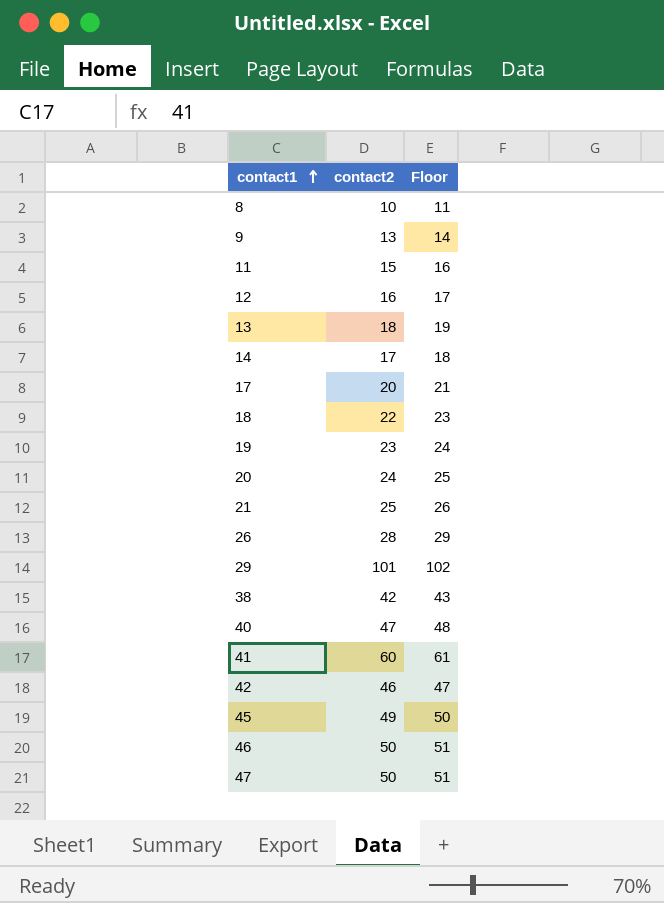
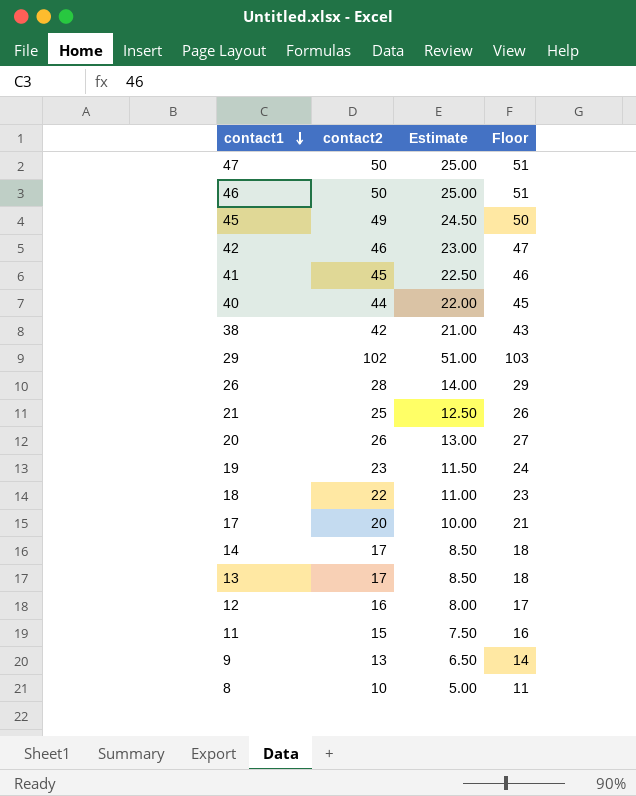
row order: contact1 ascending -> contact1 descending
column Estimate | formula: none -> [contact2] * 0.5
41 | contact2: 60 -> 45
41 | Floor: 61 -> 46
40 | contact2: 47 -> 44
40 | Floor: 48 -> 45
29 | contact2: 101 -> 102
29 | Floor: 102 -> 103
20 | contact2: 24 -> 26
20 | Floor: 25 -> 27
13 | contact2: 18 -> 17
13 | Floor: 19 -> 18

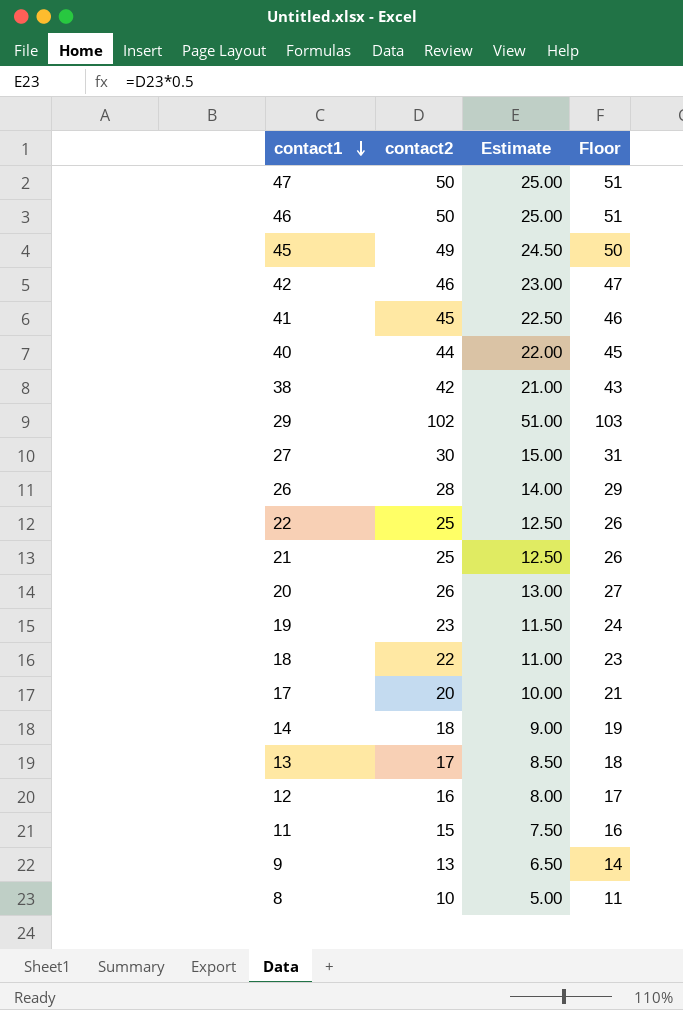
row 27: none -> 30 | 15.00 | 31
row 22: none -> 25 | 12.50 | 26
14 | contact2: 17 -> 18
14 | Estimate: 8.50 -> 9.00
14 | Floor: 18 -> 19

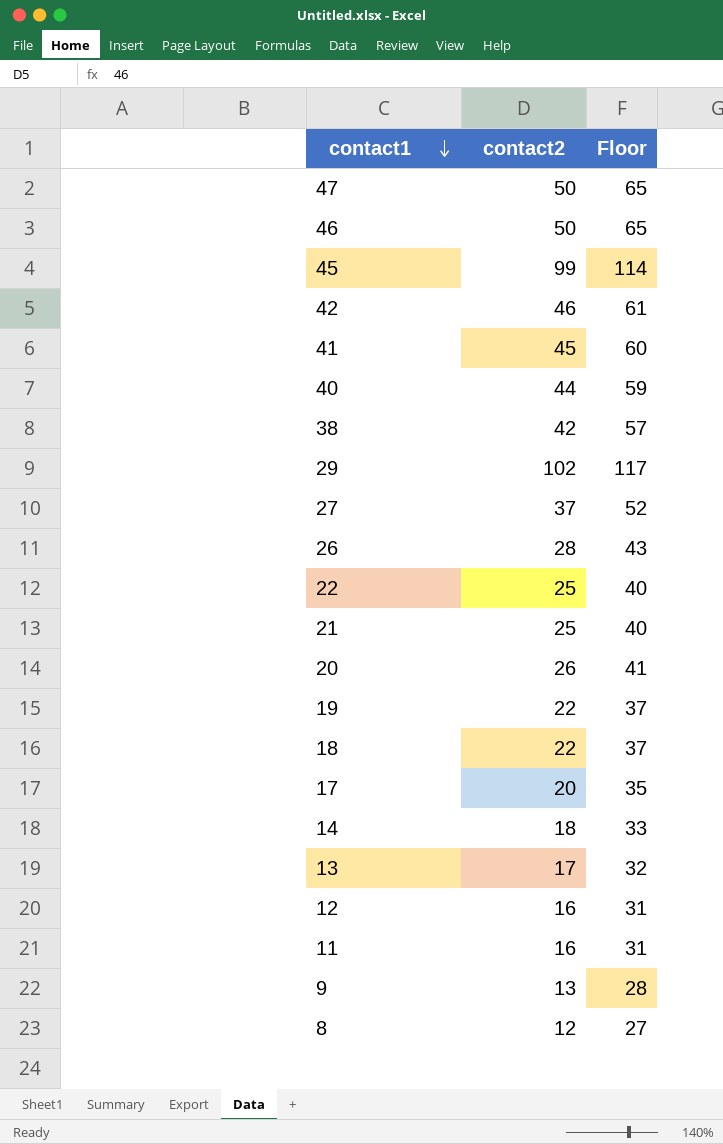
column Estimate | formula: [contact2] * 0.5 -> none
column Floor | formula: [contact2] + 1 -> [contact2] + 15
45 | contact2: 49 -> 99
27 | contact2: 30 -> 37
19 | contact2: 23 -> 22
11 | contact2: 15 -> 16
8 | contact2: 10 -> 12

